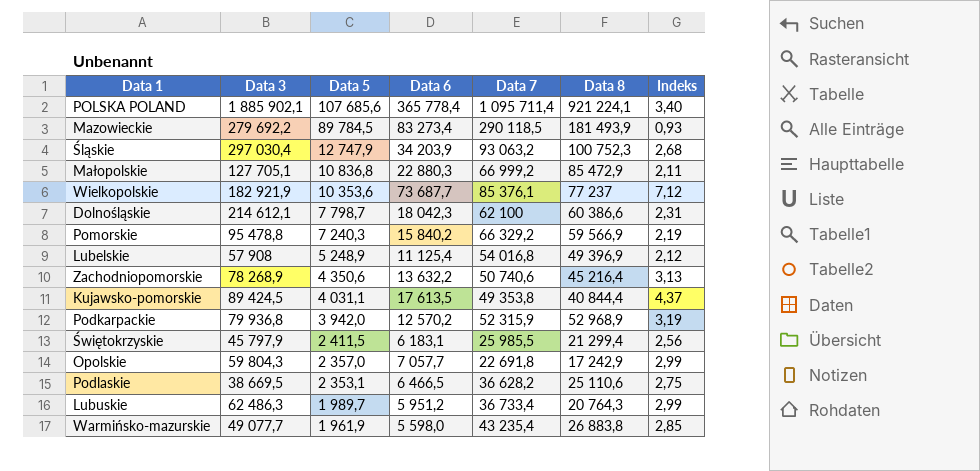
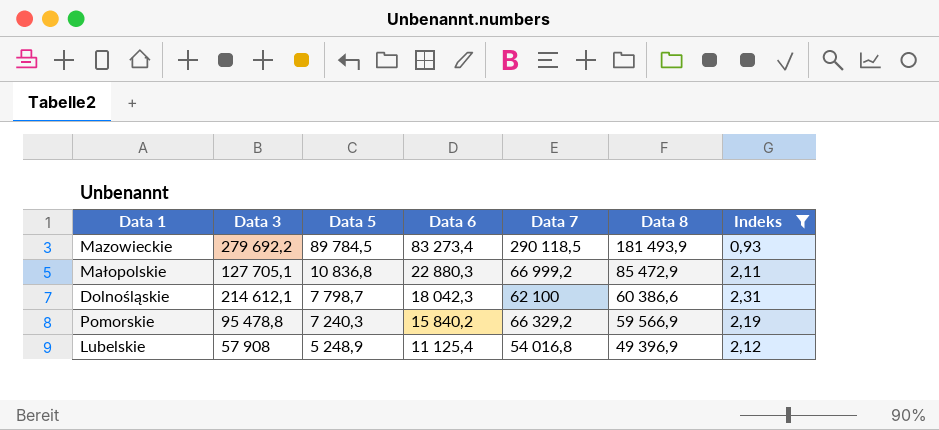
filter: none -> Indeks <= 2,31

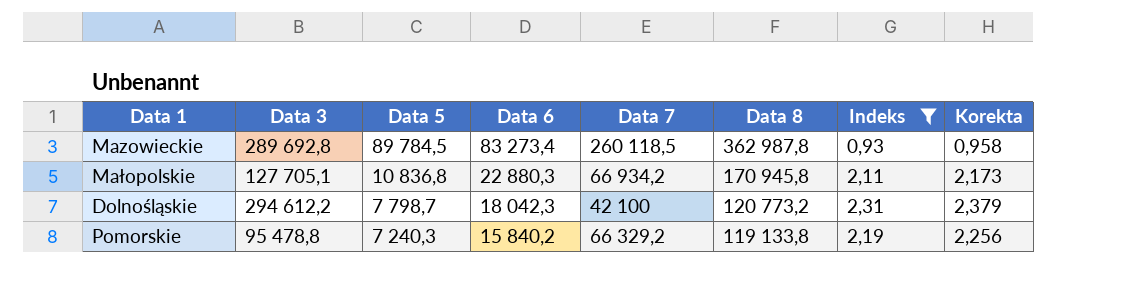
column Korekta | formula: none -> [Indeks] * 1,03
row Lubelskie: 57 908 | 5 248,9 | 11 125,4 | 54 016,8 | 49 396,9 | 2,12 -> none
Mazowieckie | Data 3: 279 692,2 -> 289 692,8
Mazowieckie | Data 7: 290 118,5 -> 260 118,5
Mazowieckie | Data 8: 181 493,9 -> 362 987,8
Małopolskie | Data 7: 66 999,2 -> 66 934,2
Małopolskie | Data 8: 85 472,9 -> 170 945,8
Dolnośląskie | Data 3: 214 612,1 -> 294 612,2
Dolnośląskie | Data 7: 62 100 -> 42 100
Dolnośląskie | Data 8: 60 386,6 -> 120 773,2
Pomorskie | Data 8: 59 566,9 -> 119 133,8

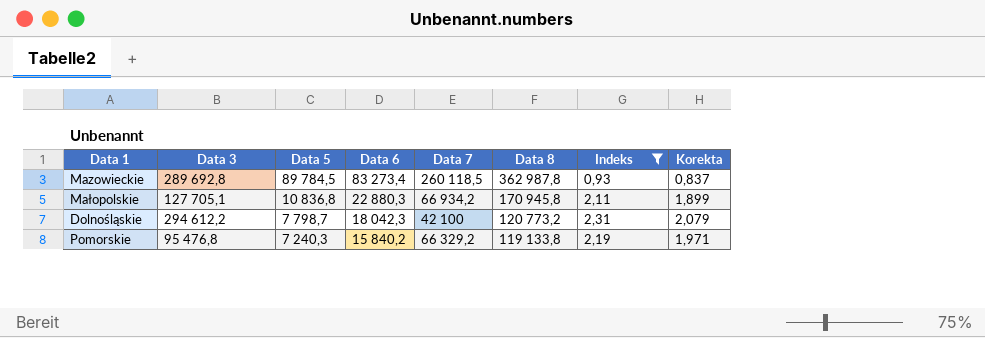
column Korekta | formula: [Indeks] * 1,03 -> [Indeks] * 0,9
Pomorskie | Data 3: 95 478,8 -> 95 476,8

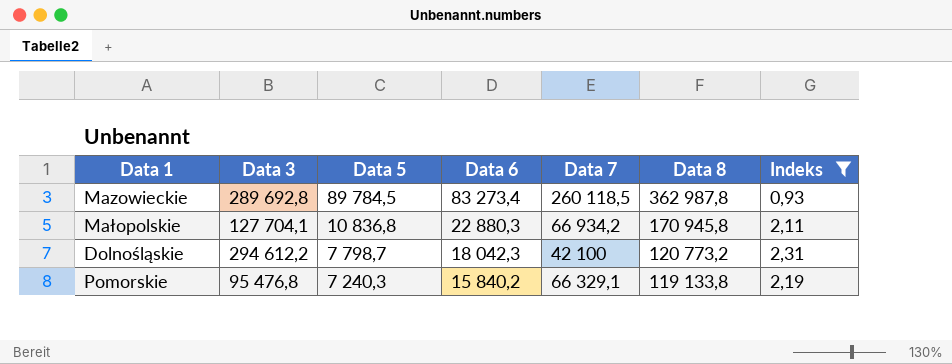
column Korekta | formula: [Indeks] * 0,9 -> none
Małopolskie | Data 3: 127 705,1 -> 127 704,1
Pomorskie | Data 7: 66 329,2 -> 66 329,1

